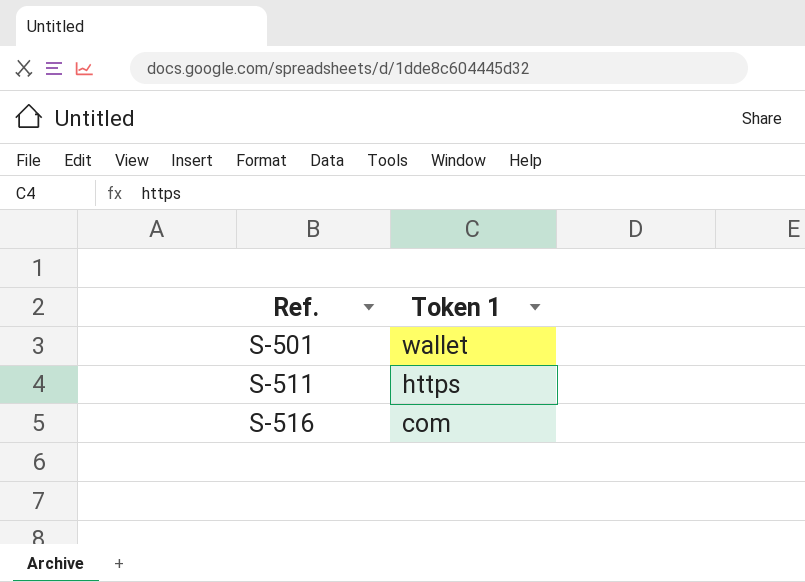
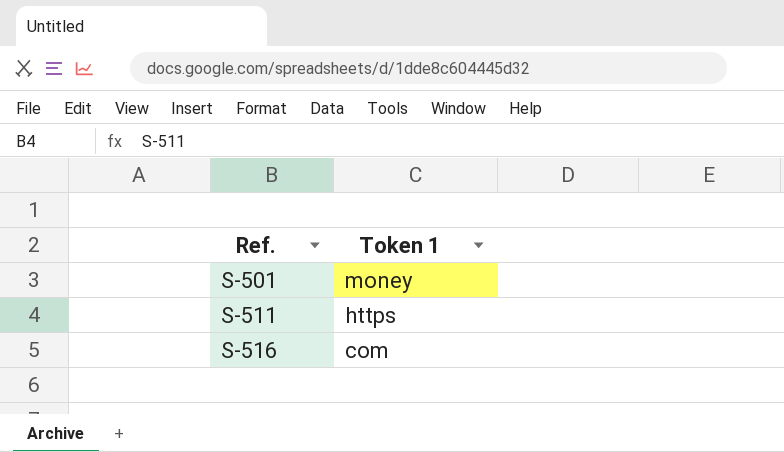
S-501 | Token 1: wallet -> money

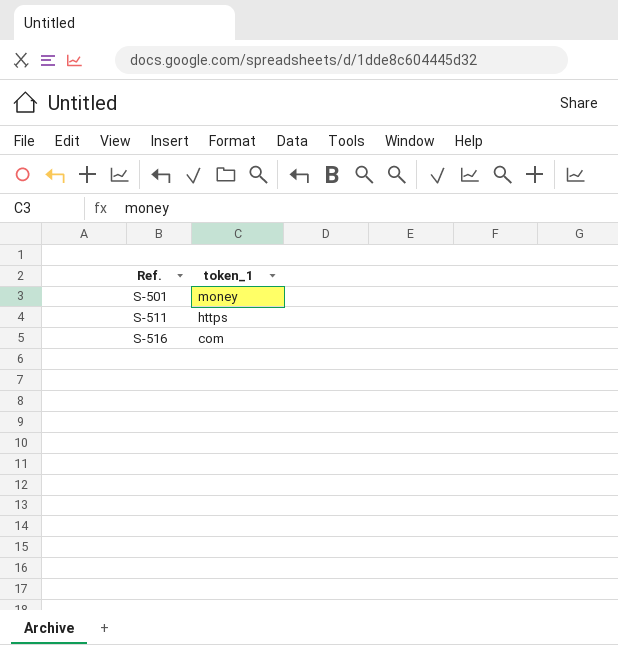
column name: Token 1 -> token_1

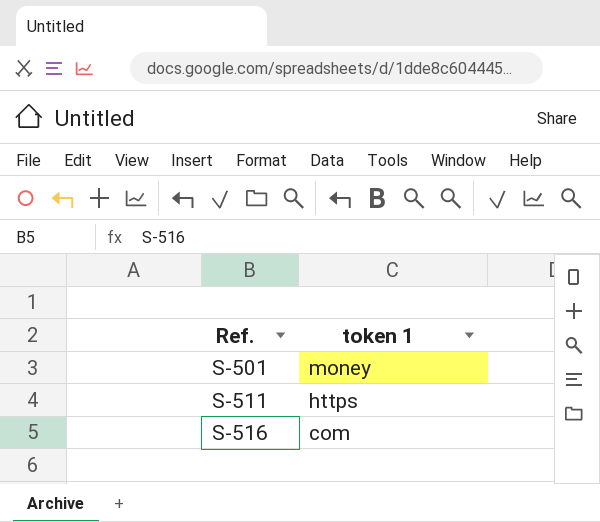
column name: token_1 -> token 1

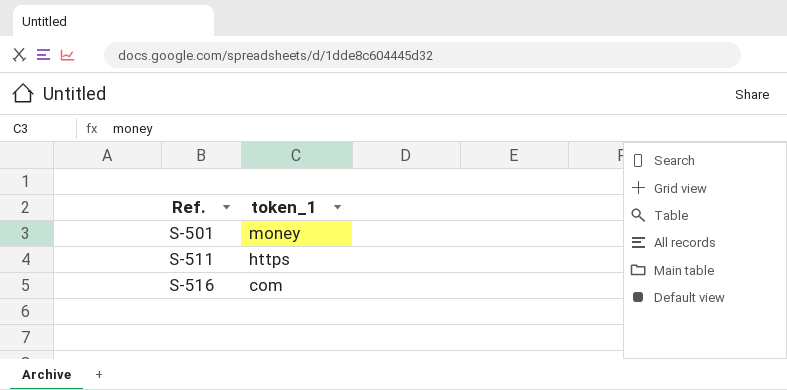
column name: token 1 -> token_1

